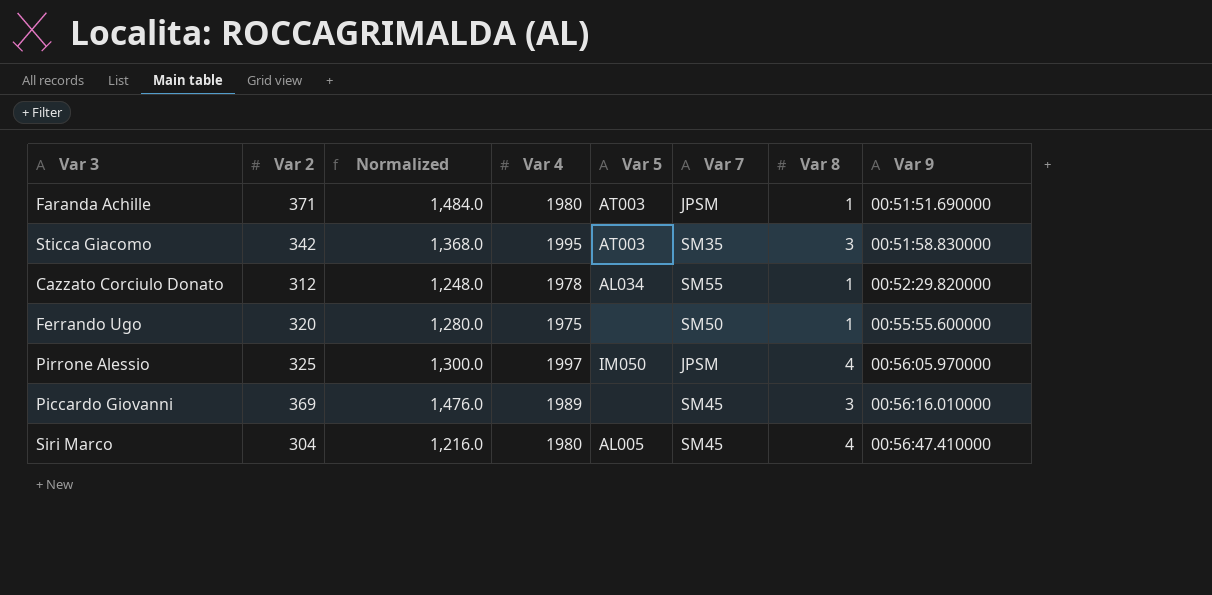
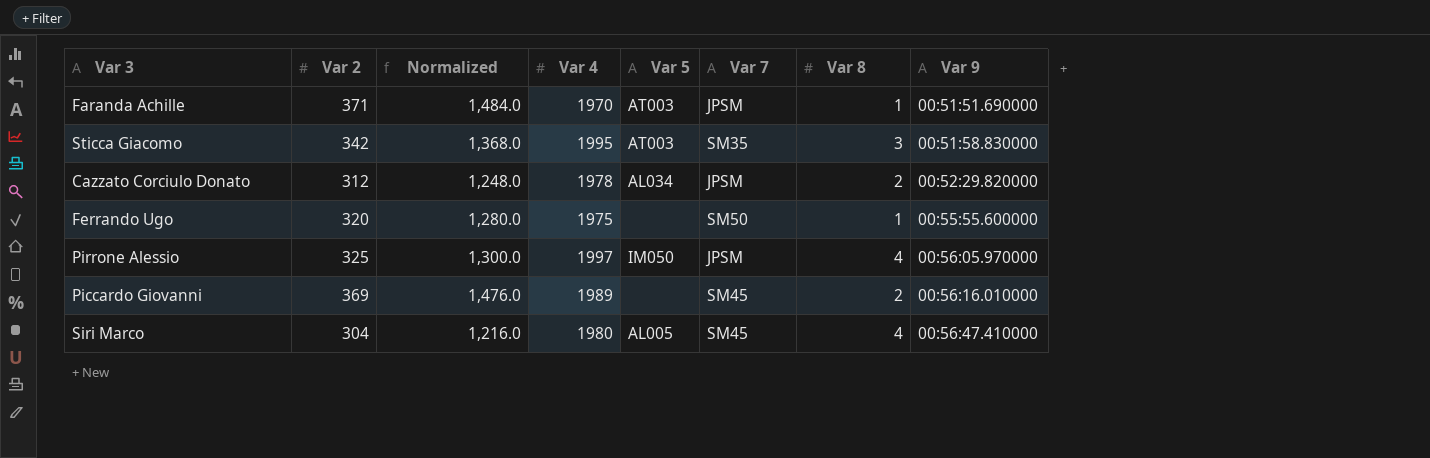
Faranda Achille | Var 4: 1980 -> 1970
Cazzato Corciulo Donato | Var 7: SM55 -> JPSM
Cazzato Corciulo Donato | Var 8: 1 -> 2
Piccardo Giovanni | Var 8: 3 -> 2

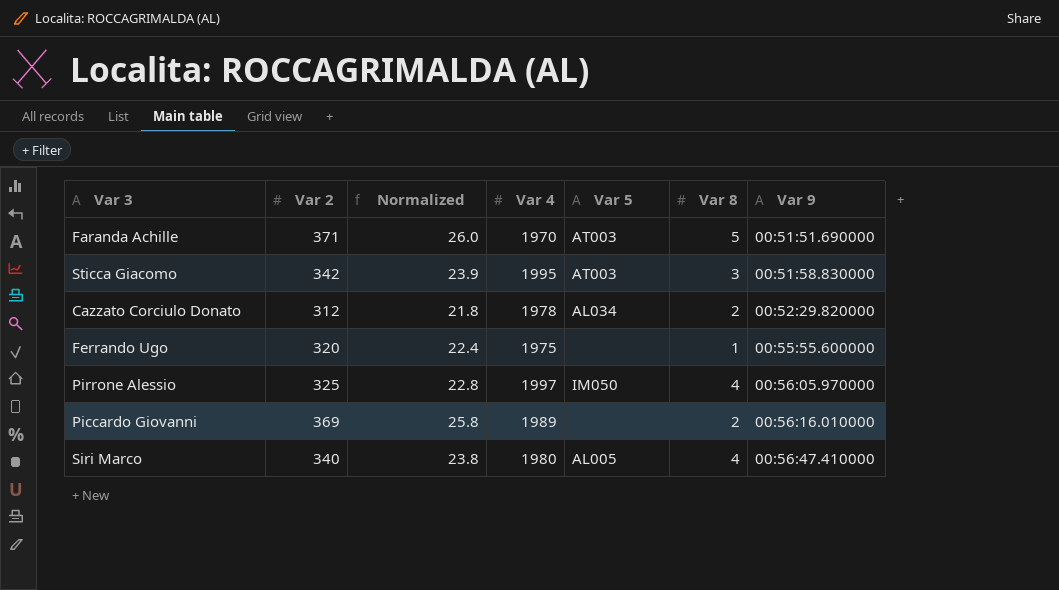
column Var 7 | position: 6 -> none
column Normalized | formula: [Var 2] * 4 -> [Var 2] * 0.07
Faranda Achille | Var 8: 1 -> 5
Siri Marco | Var 2: 304 -> 340

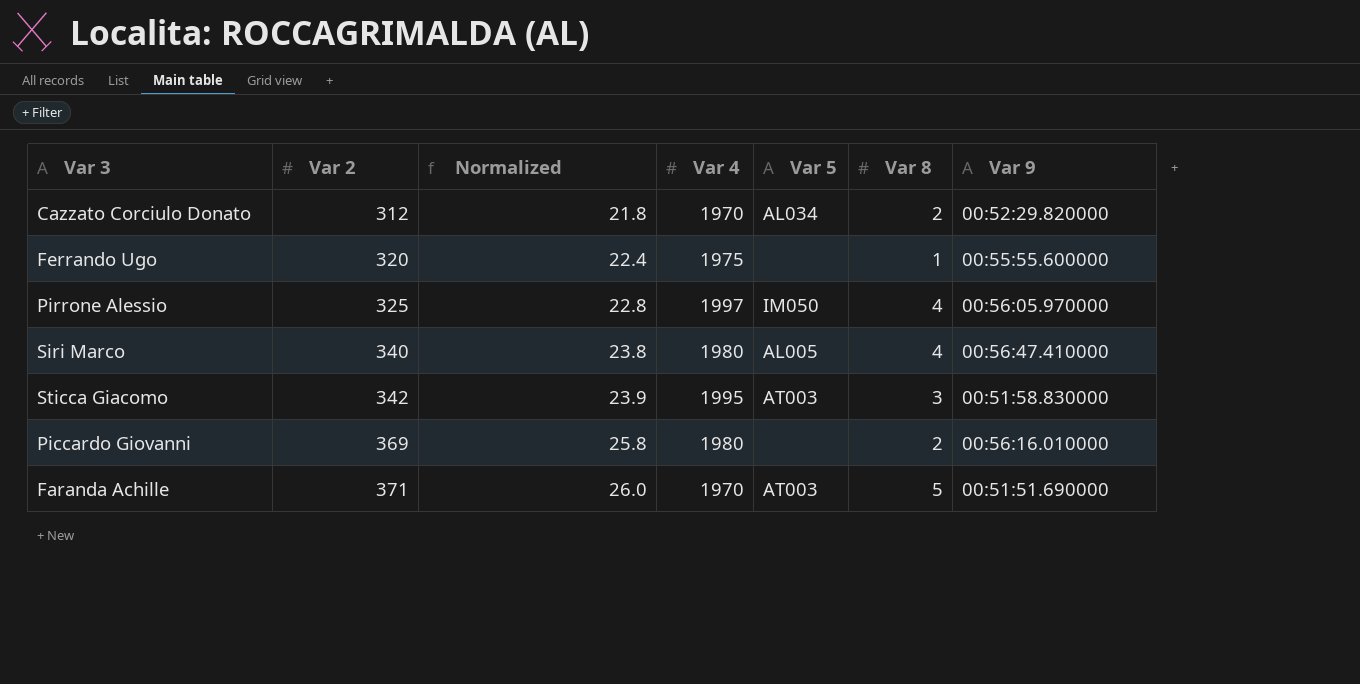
row order: Var 9 ascending -> Var 2 ascending
Cazzato Corciulo Donato | Var 4: 1978 -> 1970
Piccardo Giovanni | Var 4: 1989 -> 1980

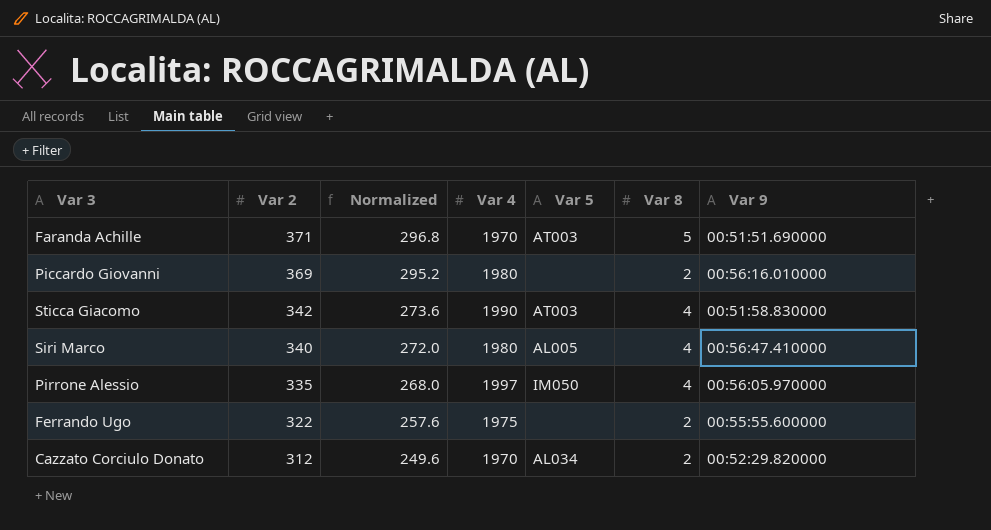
row order: Var 2 ascending -> Var 2 descending
column Normalized | formula: [Var 2] * 0.07 -> [Var 2] * 0.8
Sticca Giacomo | Var 4: 1995 -> 1990
Sticca Giacomo | Var 8: 3 -> 4
Pirrone Alessio | Var 2: 325 -> 335
Ferrando Ugo | Var 2: 320 -> 322
Ferrando Ugo | Var 8: 1 -> 2

